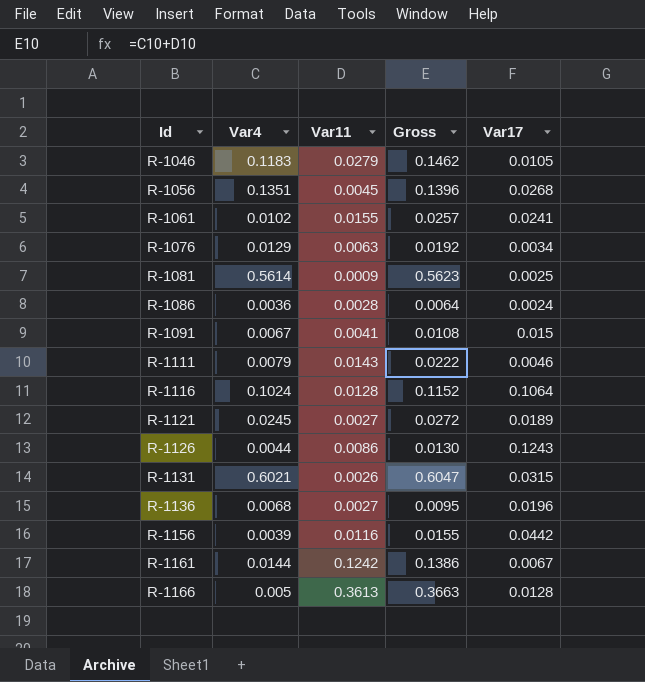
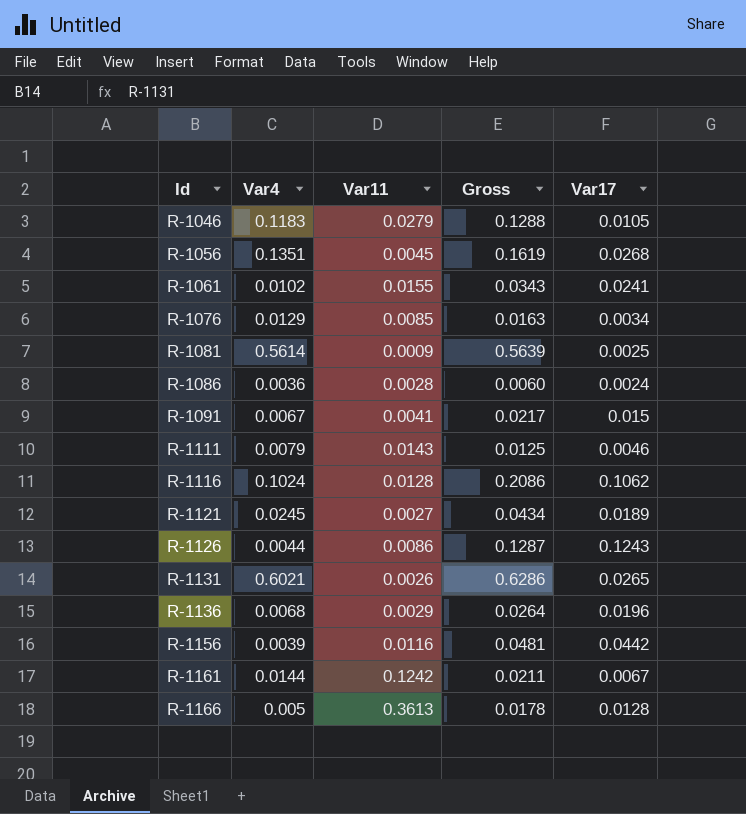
column Gross | formula: [Var4] + [Var11] -> [Var4] + [Var17]
R-1076 | Var11: 0.0063 -> 0.0085
R-1116 | Var17: 0.1064 -> 0.1062
R-1131 | Var17: 0.0315 -> 0.0265
R-1136 | Var11: 0.0027 -> 0.0029

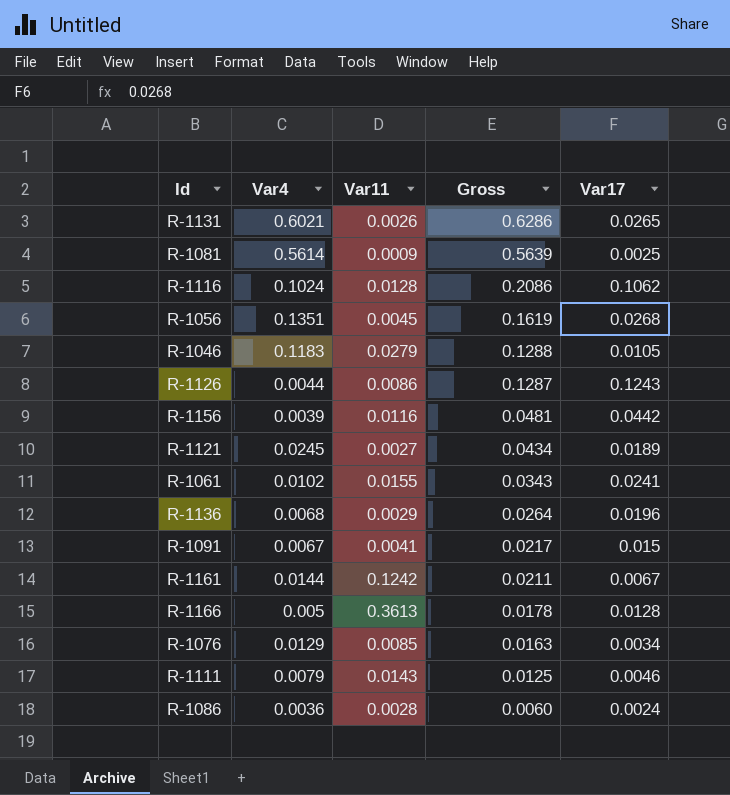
row order: Id ascending -> Gross descending

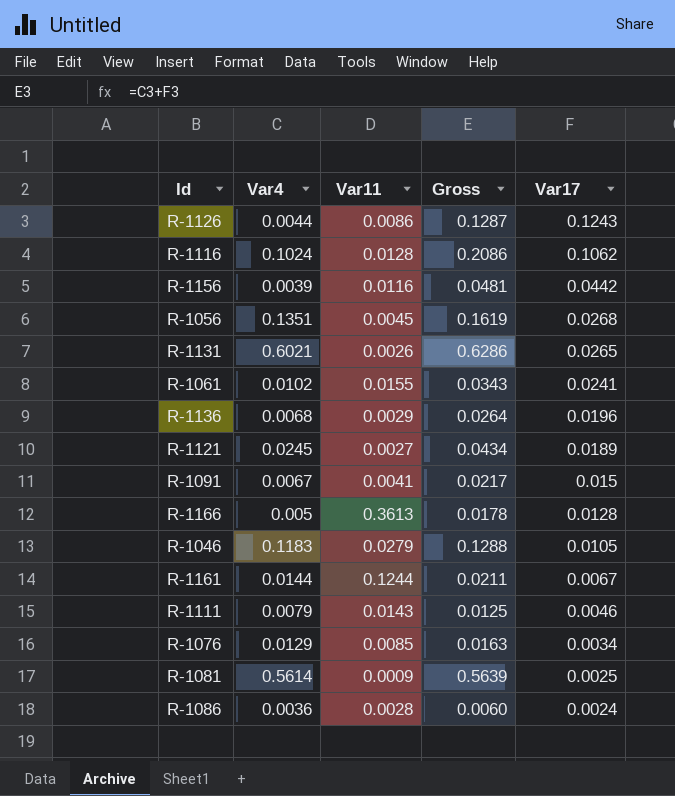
row order: Gross descending -> Var17 descending
R-1161 | Var11: 0.1242 -> 0.1244

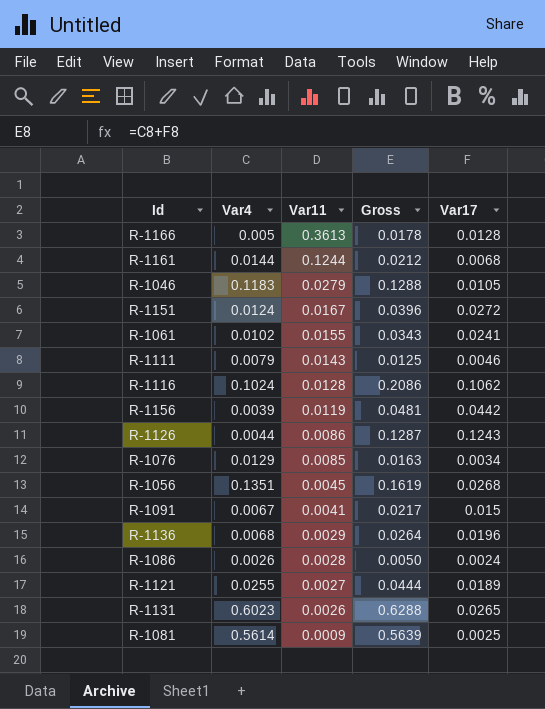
row order: Var17 descending -> Var11 descending
R-1161 | Gross: 0.0211 -> 0.0212
R-1161 | Var17: 0.0067 -> 0.0068
row R-1151: none -> 0.0124 | 0.0167 | 0.0396 | 0.0272
R-1156 | Var11: 0.0116 -> 0.0119
R-1086 | Var4: 0.0036 -> 0.0026
R-1086 | Gross: 0.0060 -> 0.0050
R-1121 | Var4: 0.0245 -> 0.0255
R-1121 | Gross: 0.0434 -> 0.0444
R-1131 | Var4: 0.6021 -> 0.6023
R-1131 | Gross: 0.6286 -> 0.6288

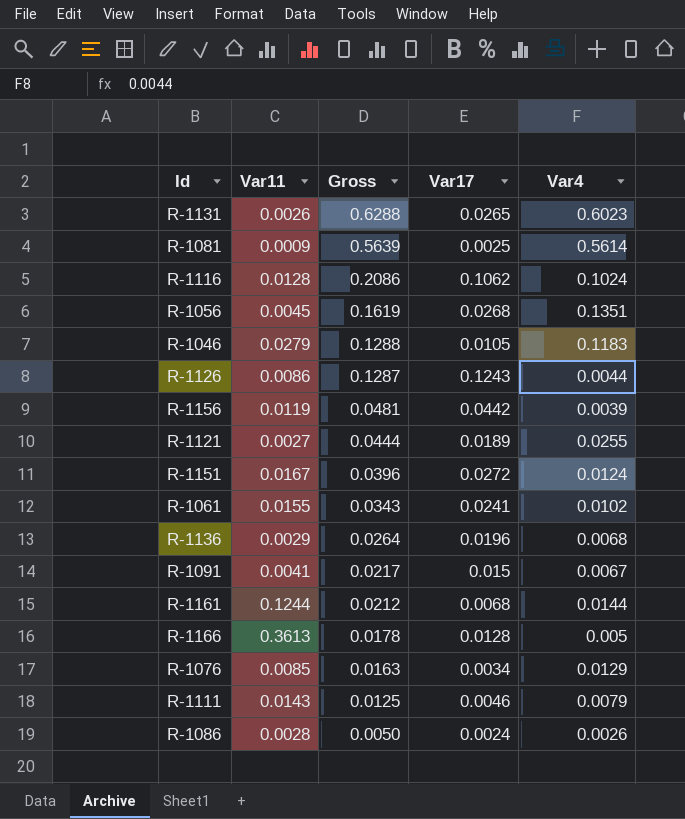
row order: Var11 descending -> Gross descending
column Var4 | position: 2 -> 5

